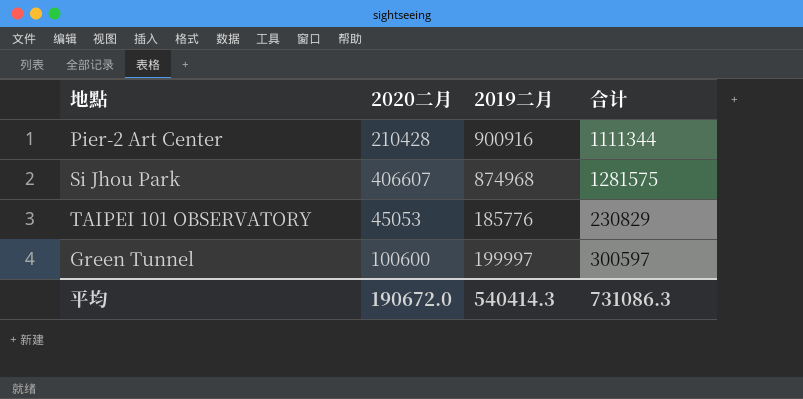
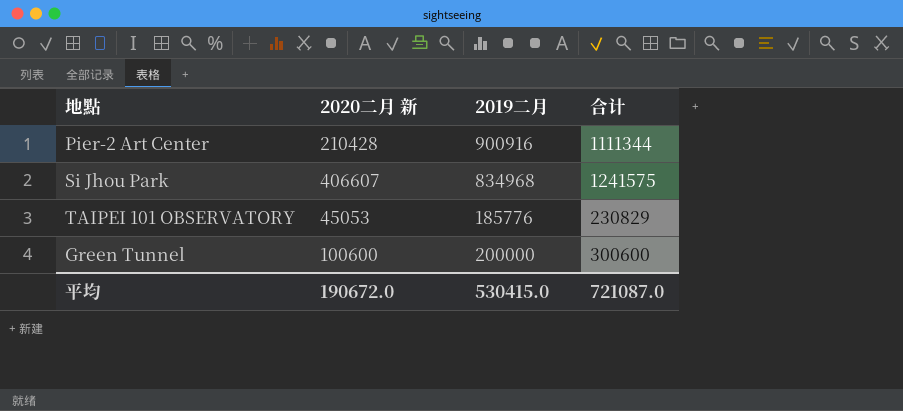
column name: 2020二月 -> 2020二月 新
Si Jhou Park | 2019二月: 874968 -> 834968
Si Jhou Park | 合计: 1281575 -> 1241575
Green Tunnel | 2019二月: 199997 -> 200000
Green Tunnel | 合计: 300597 -> 300600
平均 | 2019二月: 540414.3 -> 530415.0
平均 | 合计: 731086.3 -> 721087.0

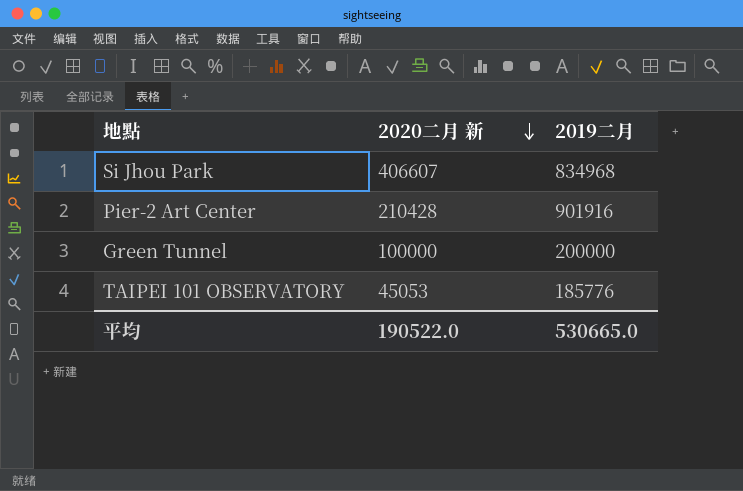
row order: none -> 2020二月 新 descending
column 合计 | formula: [2020二月 新] + [2019二月] -> none
Pier-2 Art Center | 2019二月: 900916 -> 901916
Green Tunnel | 2020二月 新: 100600 -> 100000
平均 | 2020二月 新: 190672.0 -> 190522.0
平均 | 2019二月: 530415.0 -> 530665.0

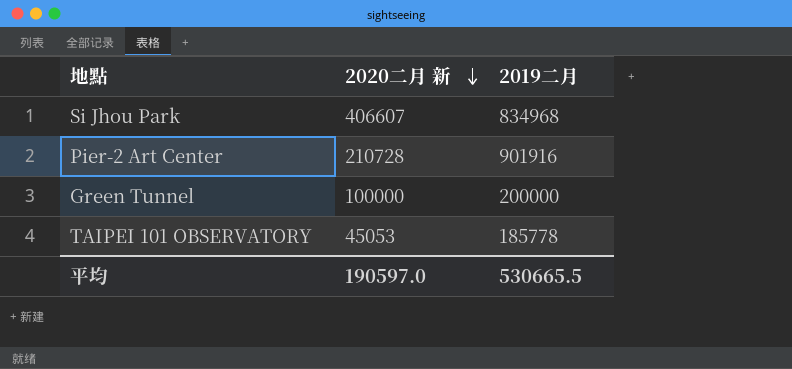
Pier-2 Art Center | 2020二月 新: 210428 -> 210728
TAIPEI 101 OBSERVATORY | 2019二月: 185776 -> 185778
平均 | 2020二月 新: 190522.0 -> 190597.0
平均 | 2019二月: 530665.0 -> 530665.5

